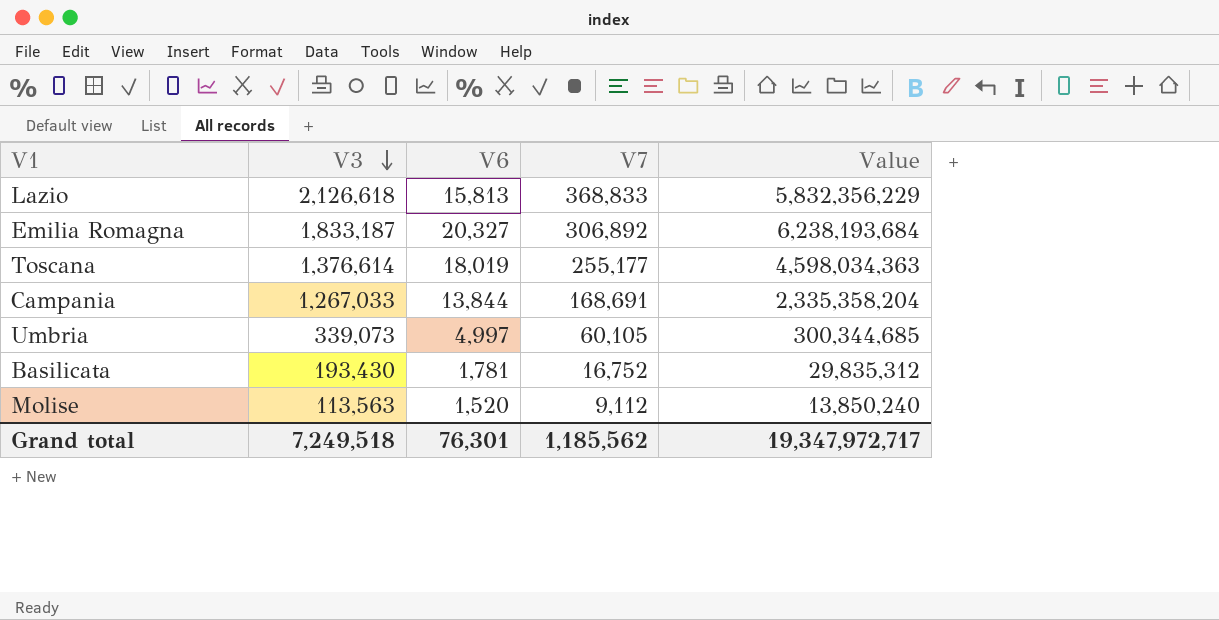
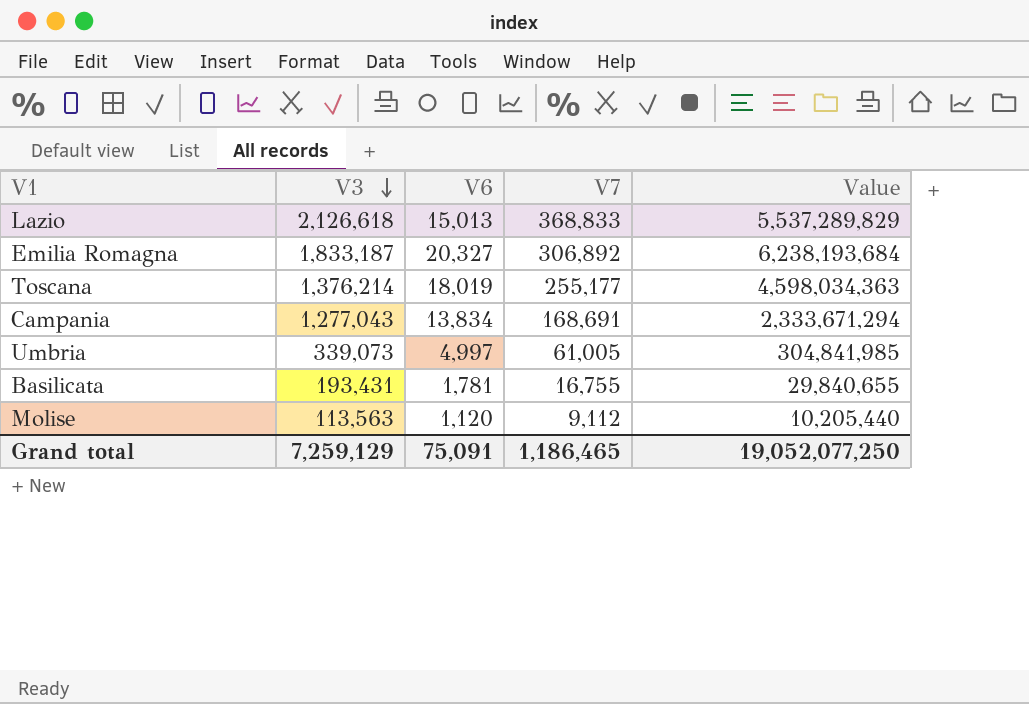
Lazio | V6: 15,813 -> 15,013
Lazio | Value: 5,832,356,229 -> 5,537,289,829
Toscana | V3: 1,376,614 -> 1,376,214
Campania | V3: 1,267,033 -> 1,277,043
Campania | V6: 13,844 -> 13,834
Campania | Value: 2,335,358,204 -> 2,333,671,294
Umbria | V7: 60,105 -> 61,005
Umbria | Value: 300,344,685 -> 304,841,985
Basilicata | V3: 193,430 -> 193,431
Basilicata | V7: 16,752 -> 16,755
Basilicata | Value: 29,835,312 -> 29,840,655
Molise | V6: 1,520 -> 1,120
Molise | Value: 13,850,240 -> 10,205,440
Grand total | V3: 7,249,518 -> 7,259,129
Grand total | V6: 76,301 -> 75,091
Grand total | V7: 1,185,562 -> 1,186,465
Grand total | Value: 19,347,972,717 -> 19,052,077,250

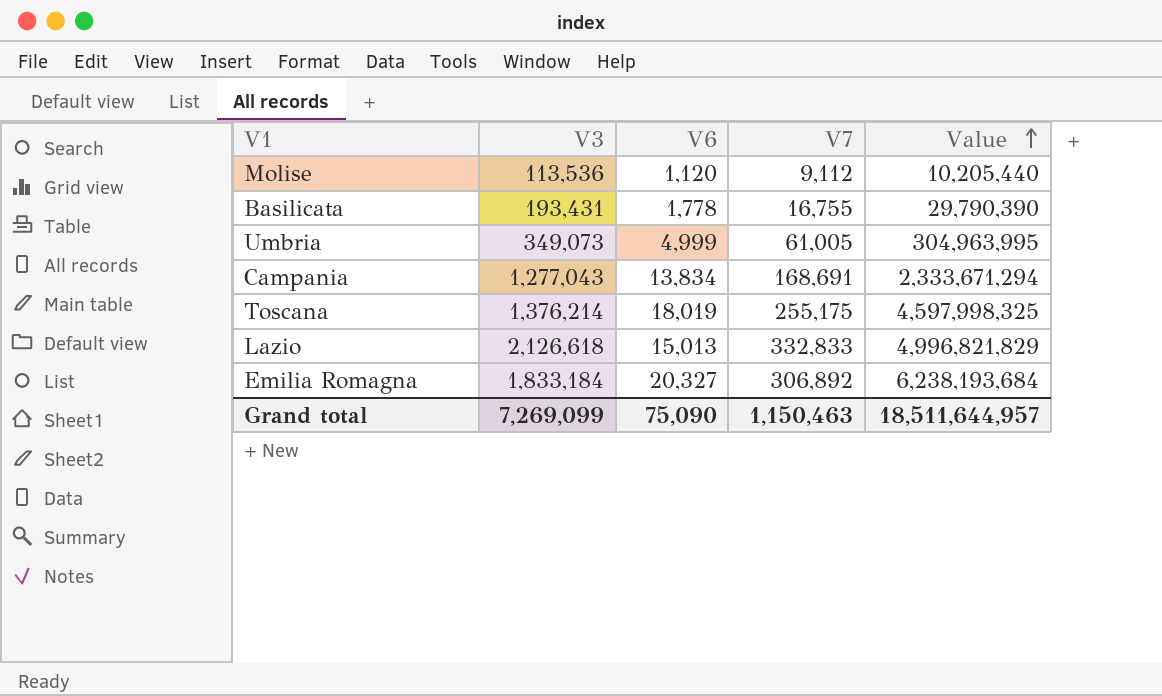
row order: V3 descending -> Value ascending
Molise | V3: 113,563 -> 113,536
Basilicata | V6: 1,781 -> 1,778
Basilicata | Value: 29,840,655 -> 29,790,390
Umbria | V3: 339,073 -> 349,073
Umbria | V6: 4,997 -> 4,999
Umbria | Value: 304,841,985 -> 304,963,995
Toscana | V7: 255,177 -> 255,175
Toscana | Value: 4,598,034,363 -> 4,597,998,325
Lazio | V7: 368,833 -> 332,833
Lazio | Value: 5,537,289,829 -> 4,996,821,829
Emilia Romagna | V3: 1,833,187 -> 1,833,184
Grand total | V3: 7,259,129 -> 7,269,099
Grand total | V6: 75,091 -> 75,090
Grand total | V7: 1,186,465 -> 1,150,463
Grand total | Value: 19,052,077,250 -> 18,511,644,957

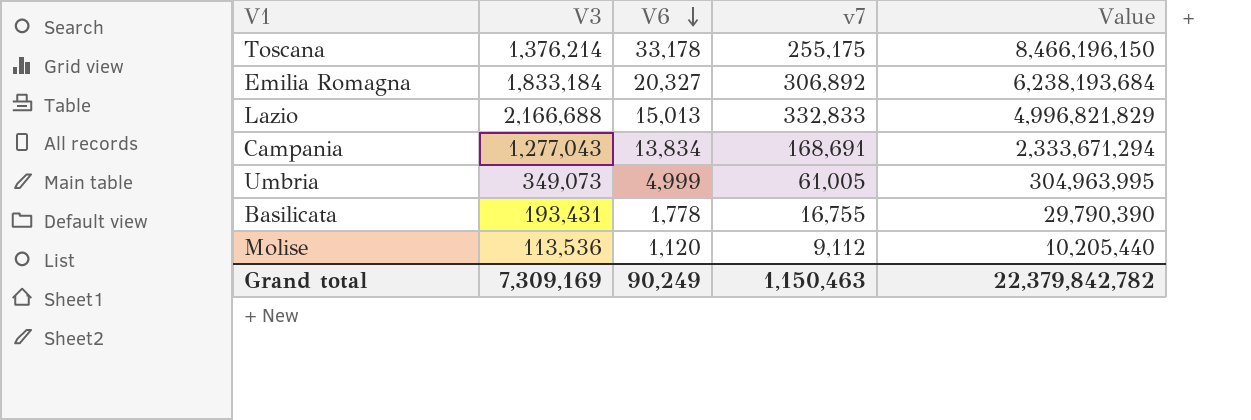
row order: Value ascending -> V6 descending
column name: V7 -> v7
Toscana | V6: 18,019 -> 33,178
Toscana | Value: 4,597,998,325 -> 8,466,196,150
Lazio | V3: 2,126,618 -> 2,166,688
Grand total | V3: 7,269,099 -> 7,309,169
Grand total | V6: 75,090 -> 90,249
Grand total | Value: 18,511,644,957 -> 22,379,842,782

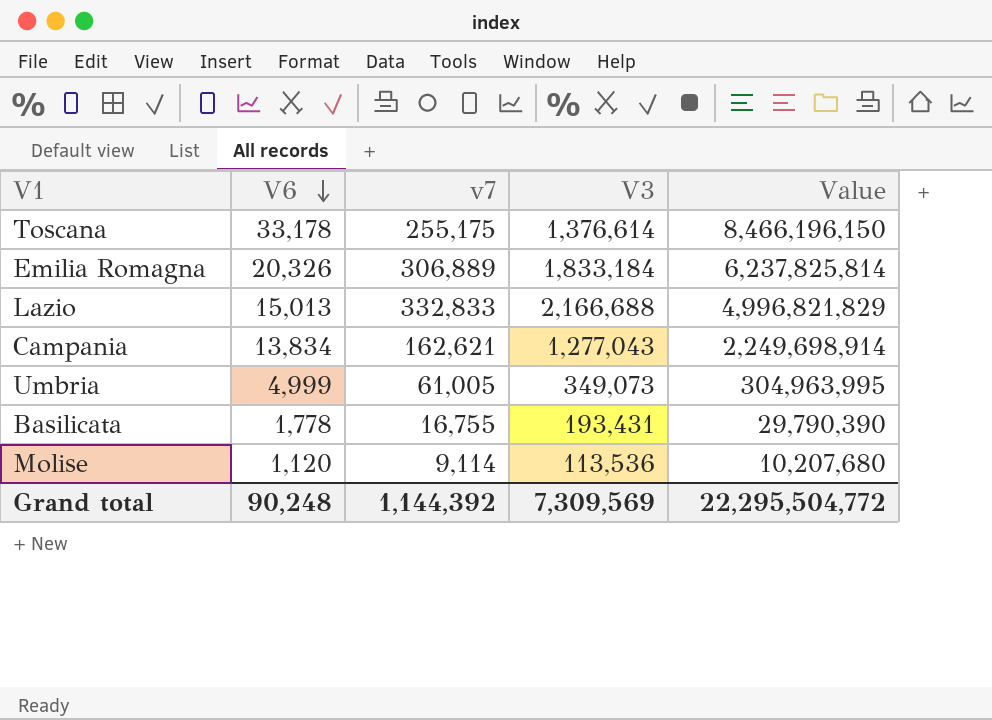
column V3 | position: 2 -> 4
Toscana | V3: 1,376,214 -> 1,376,614
Emilia Romagna | V6: 20,327 -> 20,326
Emilia Romagna | v7: 306,892 -> 306,889
Emilia Romagna | Value: 6,238,193,684 -> 6,237,825,814
Campania | v7: 168,691 -> 162,621
Campania | Value: 2,333,671,294 -> 2,249,698,914
Molise | v7: 9,112 -> 9,114
Molise | Value: 10,205,440 -> 10,207,680
Grand total | V6: 90,249 -> 90,248
Grand total | v7: 1,150,463 -> 1,144,392
Grand total | V3: 7,309,169 -> 7,309,569
Grand total | Value: 22,379,842,782 -> 22,295,504,772

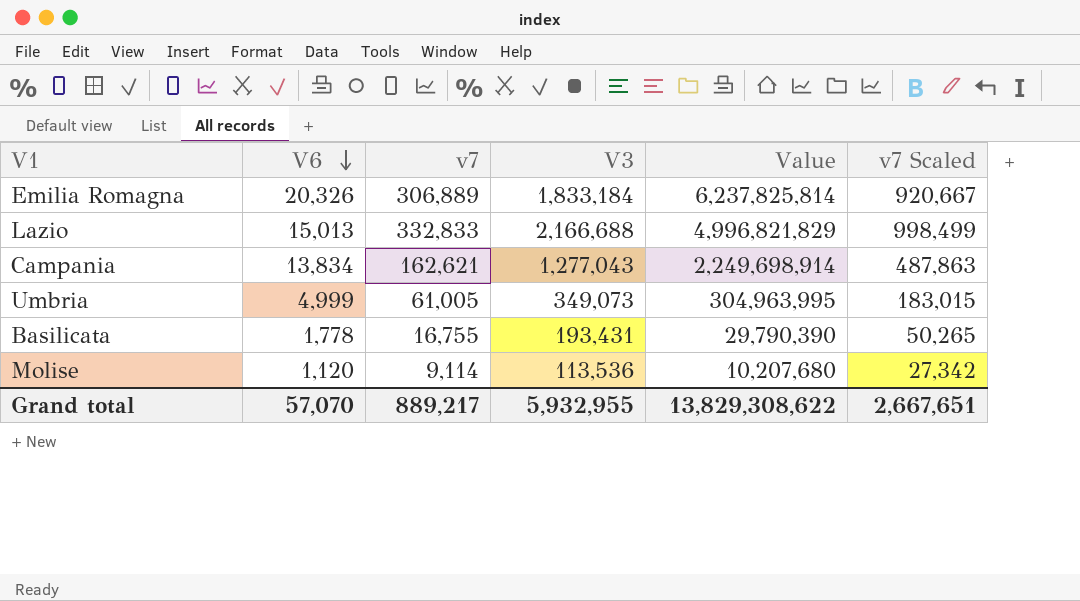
column v7 Scaled | formula: none -> [v7] * 3
row Toscana: 33,178 | 255,175 | 1,376,614 | 8,466,196,150 -> none
Grand total | V6: 90,248 -> 57,070
Grand total | v7: 1,144,392 -> 889,217
Grand total | V3: 7,309,569 -> 5,932,955
Grand total | Value: 22,295,504,772 -> 13,829,308,622

